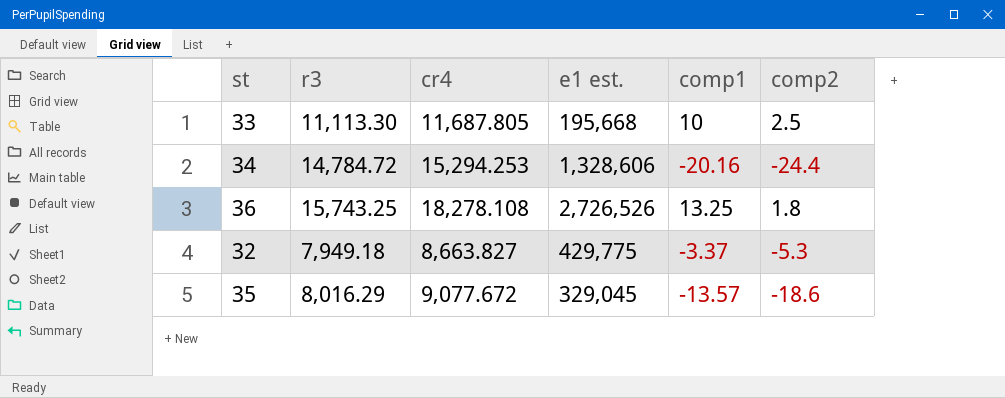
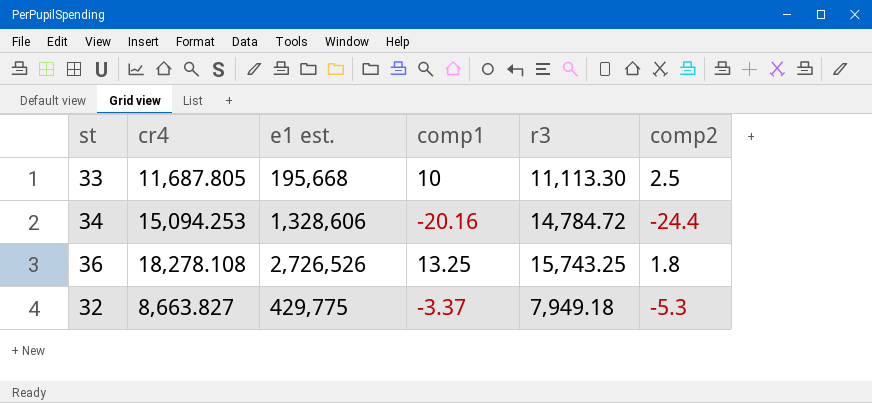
column r3 | position: 2 -> 5
row 35: 8,016.29 | 9,077.672 | 329,045 | -13.57 | -18.6 -> none
34 | cr4: 15,294.253 -> 15,094.253

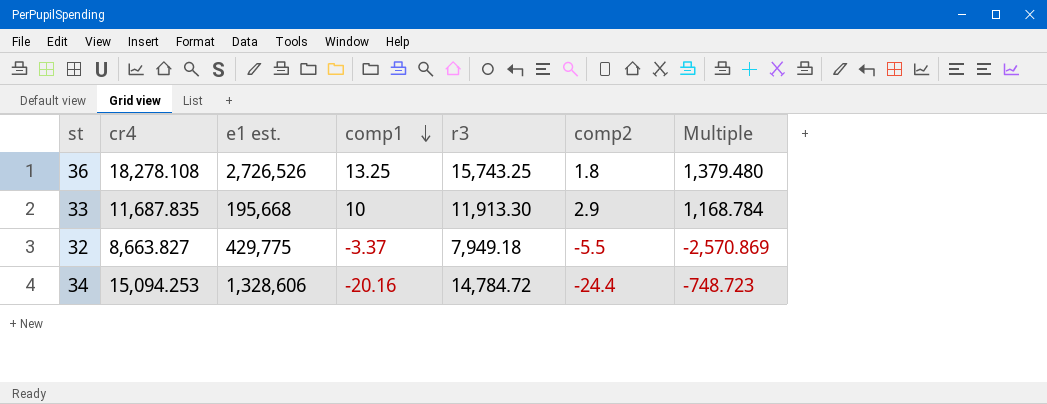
row order: none -> comp1 descending
column Multiple | formula: none -> [cr4] / [comp1]
33 | cr4: 11,687.805 -> 11,687.835
33 | r3: 11,113.30 -> 11,913.30
33 | comp2: 2.5 -> 2.9
32 | comp2: -5.3 -> -5.5

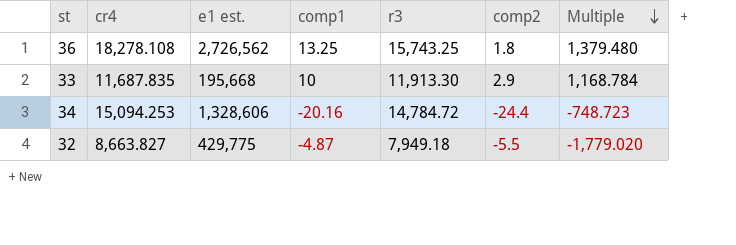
row order: comp1 descending -> Multiple descending
36 | e1 est.: 2,726,526 -> 2,726,562
32 | comp1: -3.37 -> -4.87
32 | Multiple: -2,570.869 -> -1,779.020

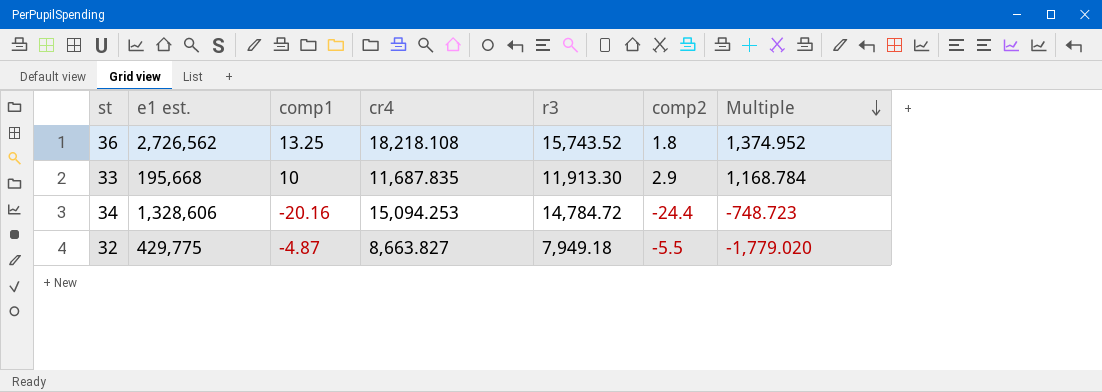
column cr4 | position: 2 -> 4
36 | cr4: 18,278.108 -> 18,218.108
36 | r3: 15,743.25 -> 15,743.52
36 | Multiple: 1,379.480 -> 1,374.952

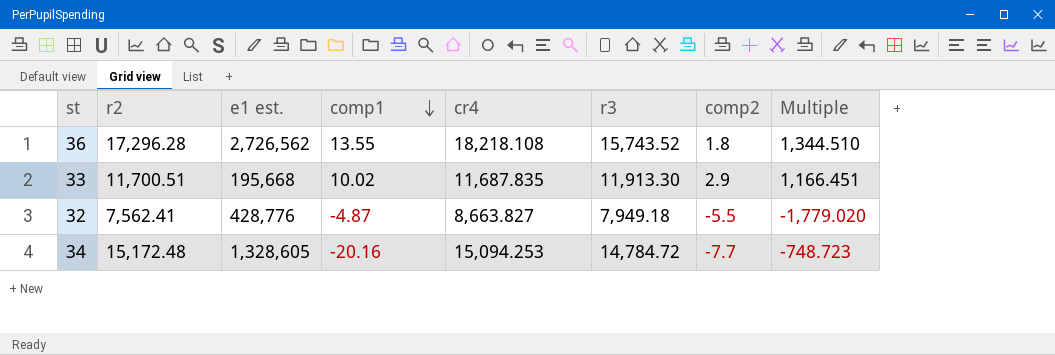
row order: Multiple descending -> comp1 descending
column r2 | position: none -> 2
36 | comp1: 13.25 -> 13.55
36 | Multiple: 1,374.952 -> 1,344.510
33 | comp1: 10 -> 10.02
33 | Multiple: 1,168.784 -> 1,166.451
32 | e1 est.: 429,775 -> 428,776
34 | e1 est.: 1,328,606 -> 1,328,605
34 | comp2: -24.4 -> -7.7

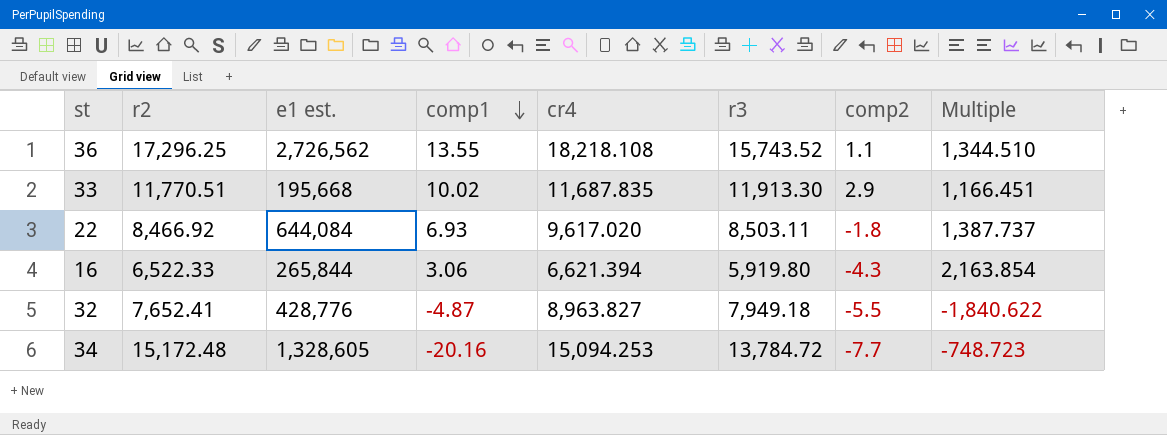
36 | r2: 17,296.28 -> 17,296.25
36 | comp2: 1.8 -> 1.1
33 | r2: 11,700.51 -> 11,770.51
row 22: none -> 8,466.92 | 644,084 | 6.93 | 9,617.020 | 8,503.11 | -1.8 | 1,387.737
row 16: none -> 6,522.33 | 265,844 | 3.06 | 6,621.394 | 5,919.80 | -4.3 | 2,163.854
32 | r2: 7,562.41 -> 7,652.41
32 | cr4: 8,663.827 -> 8,963.827
32 | Multiple: -1,779.020 -> -1,840.622
34 | r3: 14,784.72 -> 13,784.72

